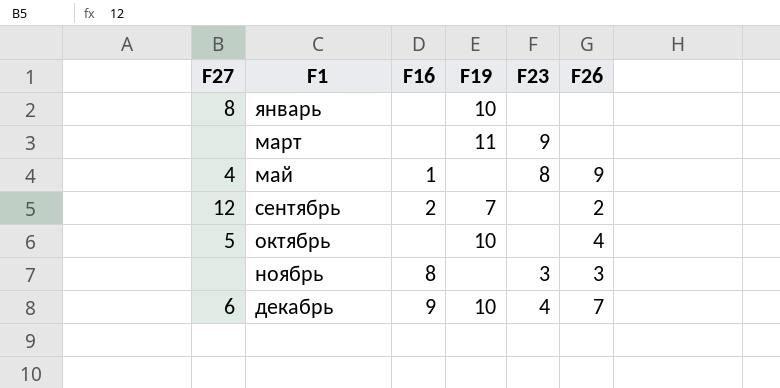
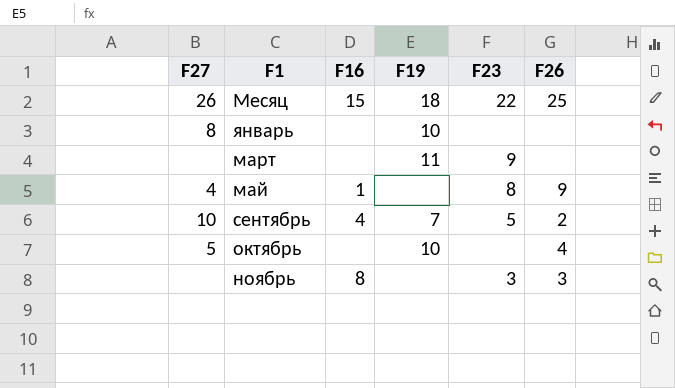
row декабрь: 6 | 9 | 10 | 4 | 7 -> none
row Месяц: none -> 26 | 15 | 18 | 22 | 25
сентябрь | F27: 12 -> 10
сентябрь | F16: 2 -> 4
сентябрь | F23: none -> 5

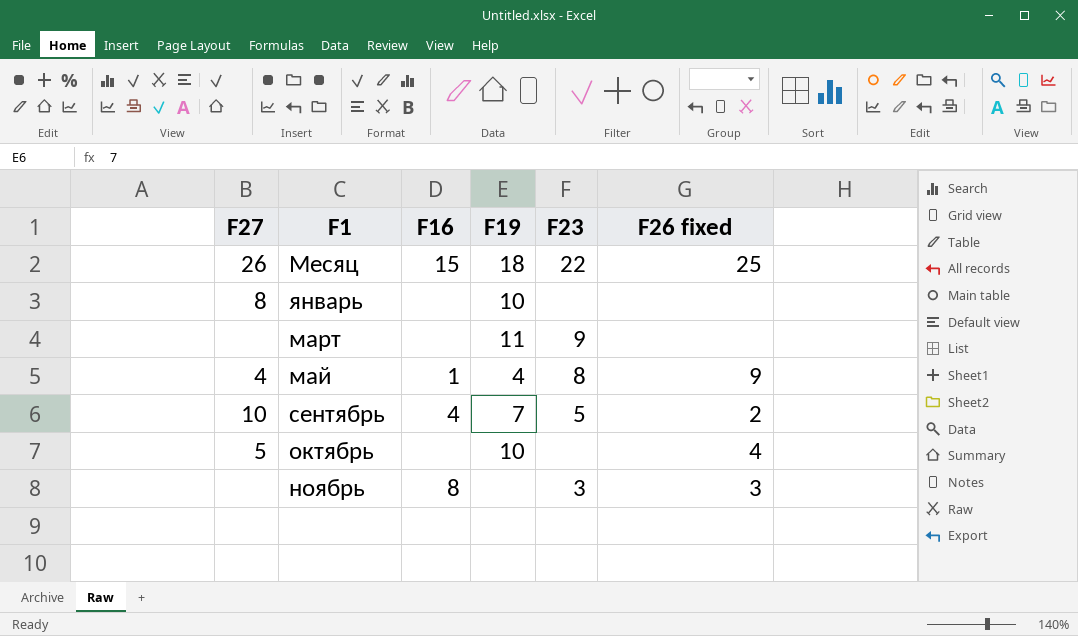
column name: F26 -> F26 fixed
май | F19: none -> 4

